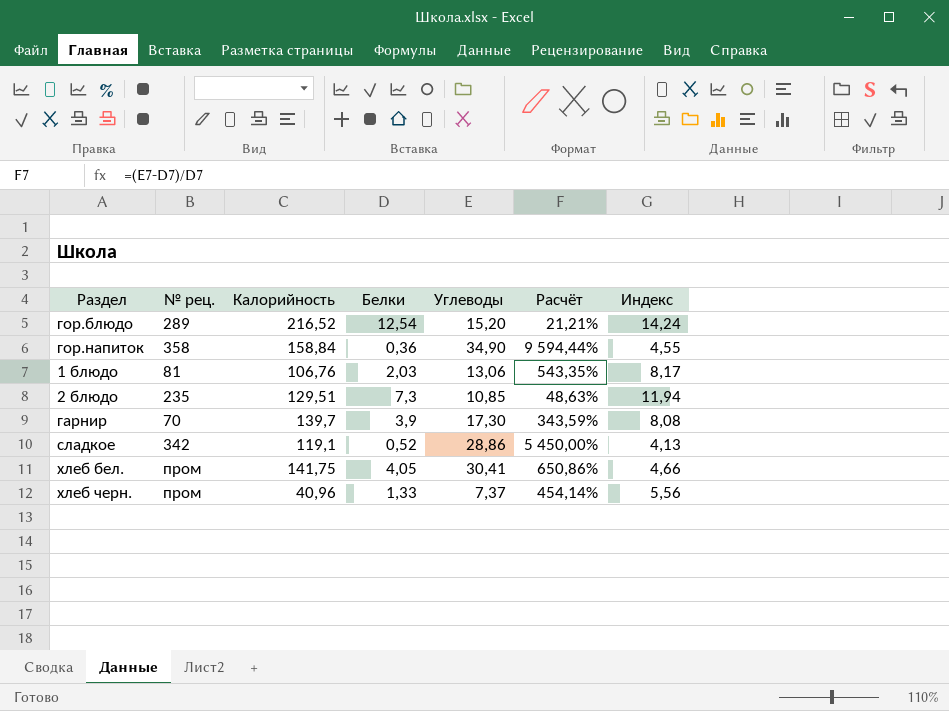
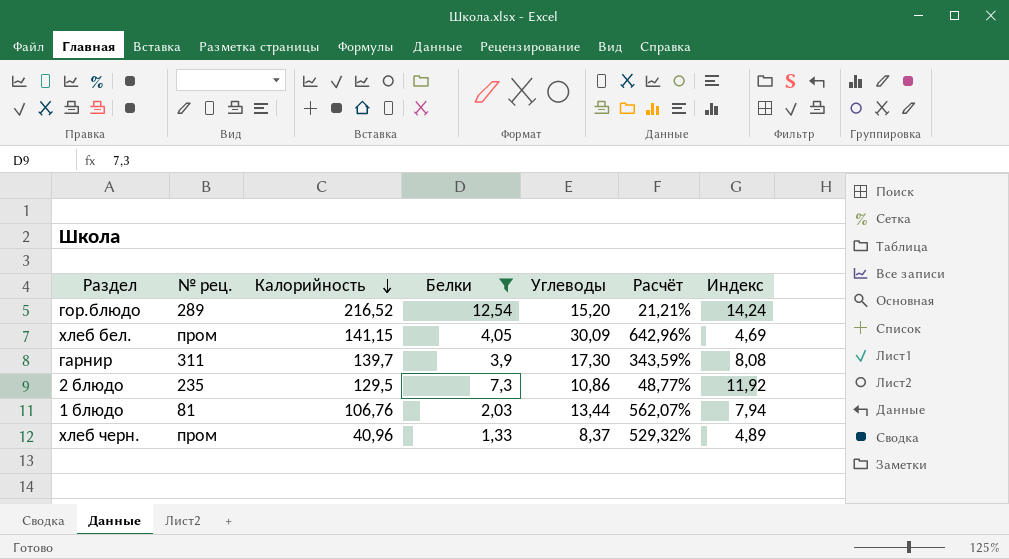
filter: none -> Белки >= 1,33
row order: none -> Калорийность descending
хлеб бел. | Калорийность: 141,75 -> 141,15
хлеб бел. | Углеводы: 30,41 -> 30,09
хлеб бел. | Расчёт: 650,86% -> 642,96%
хлеб бел. | Индекс: 4,66 -> 4,69
гарнир | № рец.: 70 -> 311
2 блюдо | Калорийность: 129,51 -> 129,5
2 блюдо | Углеводы: 10,85 -> 10,86
2 блюдо | Расчёт: 48,63% -> 48,77%
2 блюдо | Индекс: 11,94 -> 11,92
1 блюдо | Углеводы: 13,06 -> 13,44
1 блюдо | Расчёт: 543,35% -> 562,07%
1 блюдо | Индекс: 8,17 -> 7,94
хлеб черн. | Углеводы: 7,37 -> 8,37
хлеб черн. | Расчёт: 454,14% -> 529,32%
хлеб черн. | Индекс: 5,56 -> 4,89

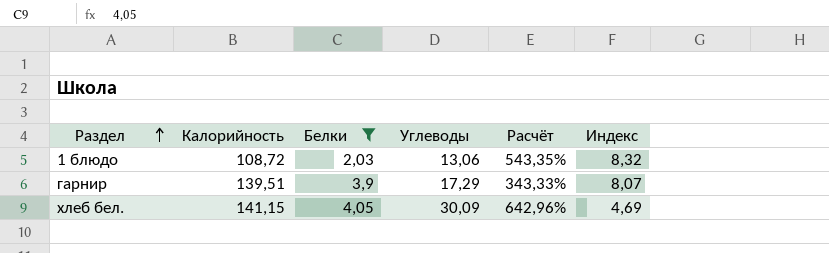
row order: Калорийность descending -> Раздел ascending
column № рец. | position: 2 -> none
row гор.блюдо: 289 | 216,52 | 12,54 | 15,20 | 21,21% | 14,24 -> none
row 2 блюдо: 235 | 129,5 | 7,3 | 10,86 | 48,77% | 11,92 -> none
row хлеб черн.: пром | 40,96 | 1,33 | 8,37 | 529,32% | 4,89 -> none
1 блюдо | Калорийность: 106,76 -> 108,72
1 блюдо | Углеводы: 13,44 -> 13,06
1 блюдо | Расчёт: 562,07% -> 543,35%
1 блюдо | Индекс: 7,94 -> 8,32
гарнир | Калорийность: 139,7 -> 139,51
гарнир | Углеводы: 17,30 -> 17,29
гарнир | Расчёт: 343,59% -> 343,33%
гарнир | Индекс: 8,08 -> 8,07

